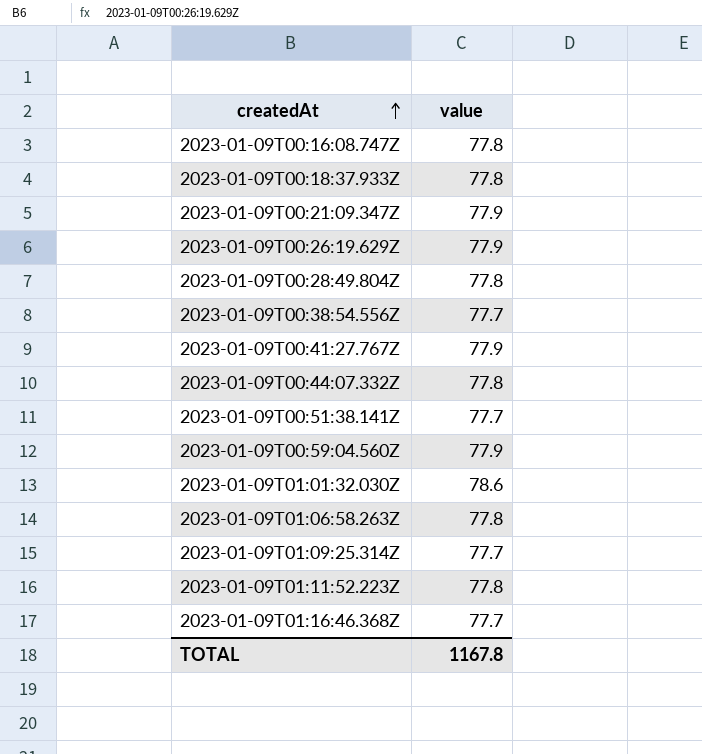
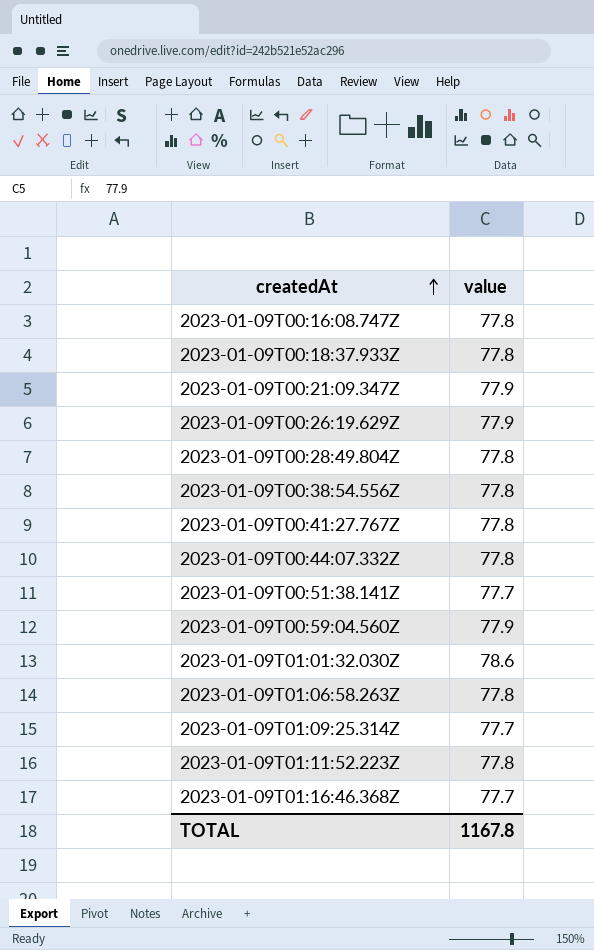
2023-01-09T00:38:54.556Z | value: 77.7 -> 77.8
2023-01-09T00:41:27.767Z | value: 77.9 -> 77.8

